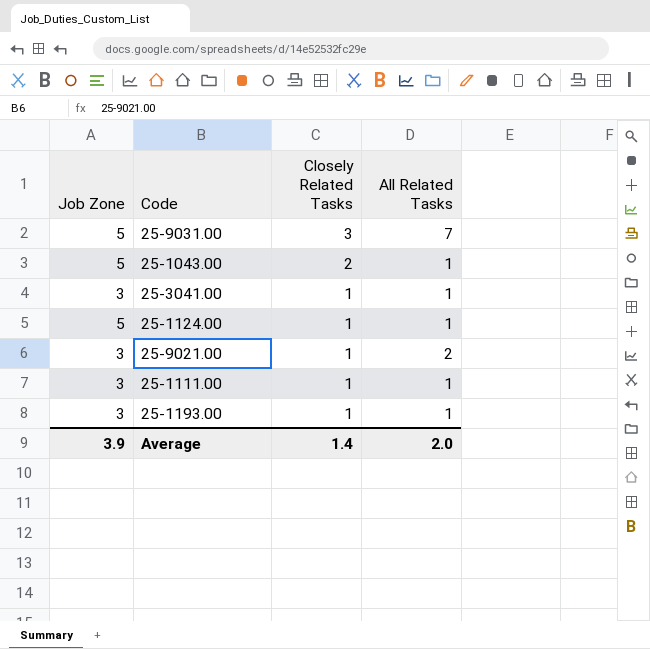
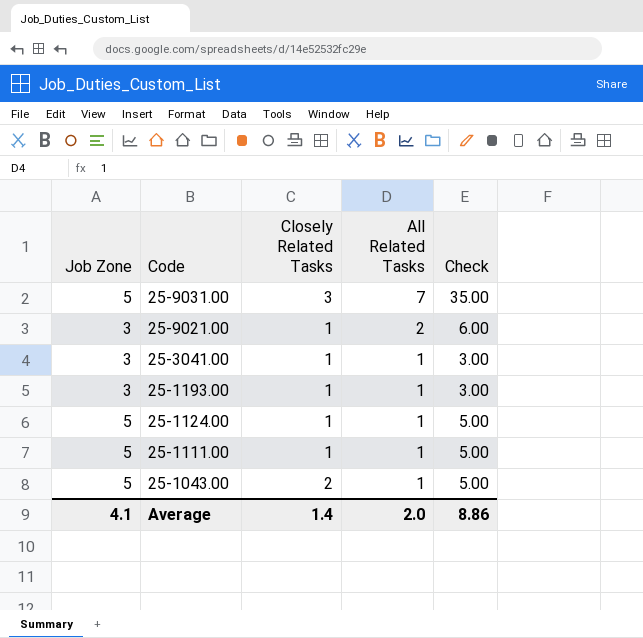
row order: Closely Related Tasks descending -> Code descending
column Check | formula: none -> [Job Zone] * [All Related Tasks]
25-1111.00 | Job Zone: 3 -> 5
Average | Job Zone: 3.9 -> 4.1

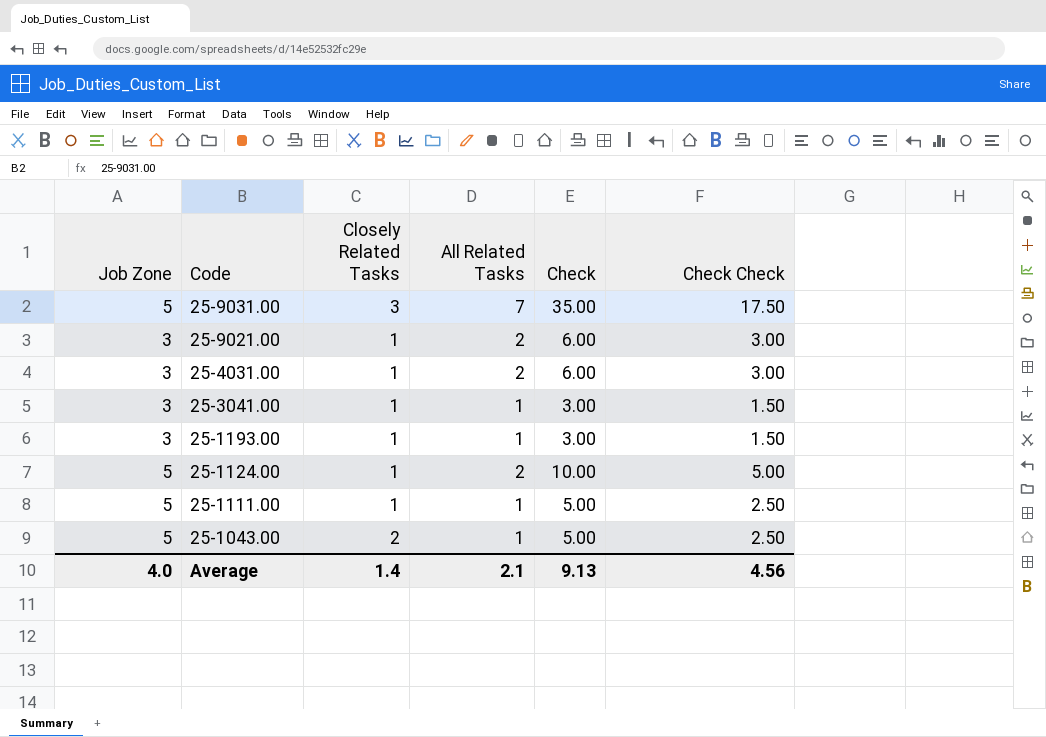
column Check Check | formula: none -> [Check] * 0.5
row 25-4031.00: none -> 3 | 1 | 2 | 6.00 | 3.00
25-1124.00 | All Related Tasks: 1 -> 2
25-1124.00 | Check: 5.00 -> 10.00
Average | Job Zone: 4.1 -> 4.0
Average | All Related Tasks: 2.0 -> 2.1
Average | Check: 8.86 -> 9.13

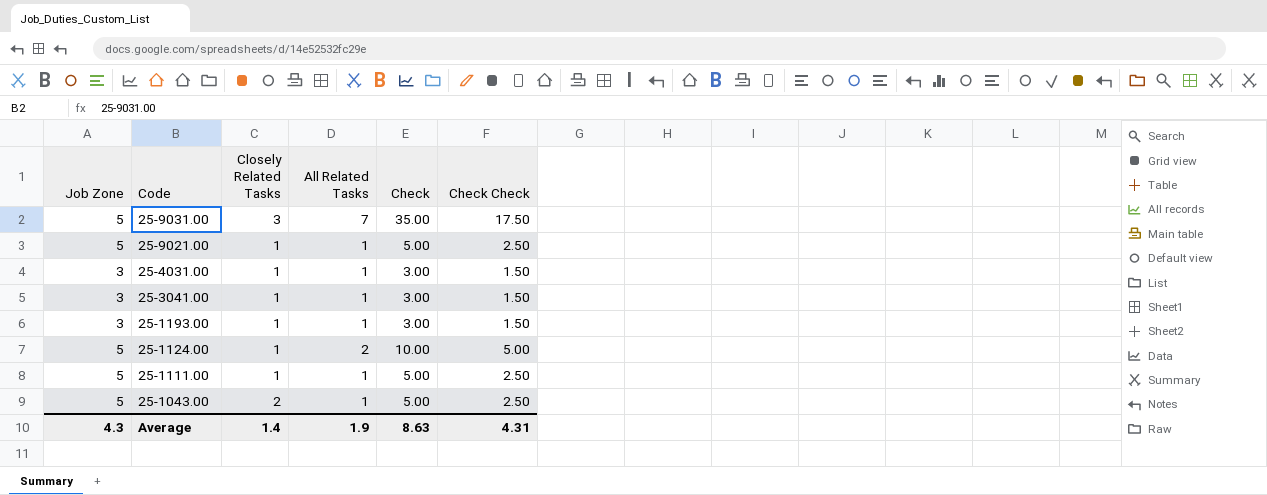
25-9021.00 | Job Zone: 3 -> 5
25-9021.00 | All Related Tasks: 2 -> 1
25-9021.00 | Check: 6.00 -> 5.00
25-9021.00 | Check Check: 3.00 -> 2.50
25-4031.00 | All Related Tasks: 2 -> 1
25-4031.00 | Check: 6.00 -> 3.00
25-4031.00 | Check Check: 3.00 -> 1.50
Average | Job Zone: 4.0 -> 4.3
Average | All Related Tasks: 2.1 -> 1.9
Average | Check: 9.13 -> 8.63
Average | Check Check: 4.56 -> 4.31

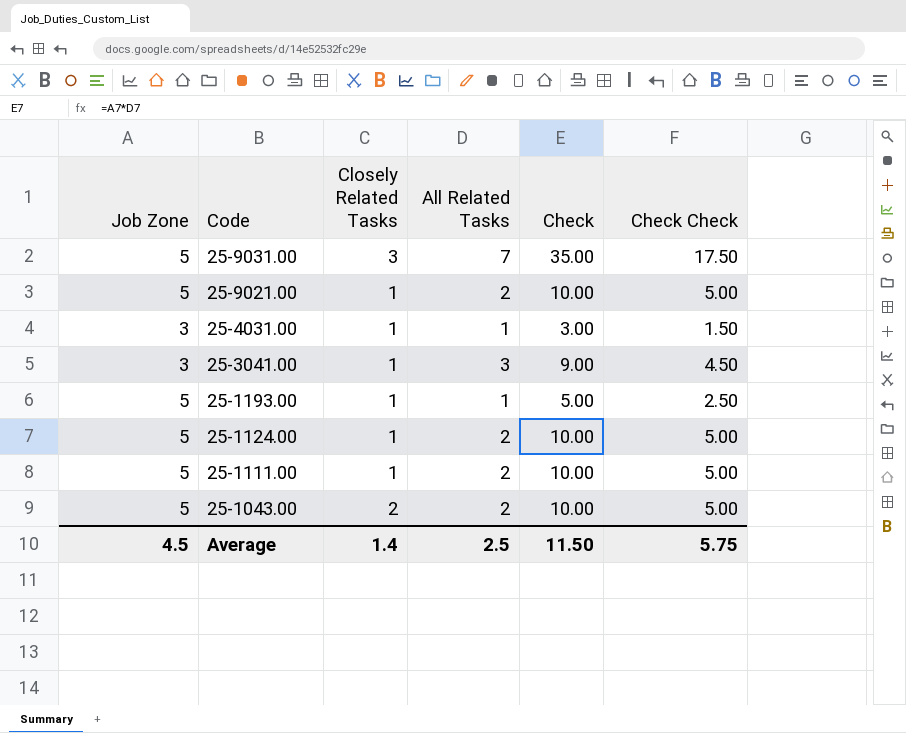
25-9021.00 | All Related Tasks: 1 -> 2
25-9021.00 | Check: 5.00 -> 10.00
25-9021.00 | Check Check: 2.50 -> 5.00
25-3041.00 | All Related Tasks: 1 -> 3
25-3041.00 | Check: 3.00 -> 9.00
25-3041.00 | Check Check: 1.50 -> 4.50
25-1193.00 | Job Zone: 3 -> 5
25-1193.00 | Check: 3.00 -> 5.00
25-1193.00 | Check Check: 1.50 -> 2.50
25-1111.00 | All Related Tasks: 1 -> 2
25-1111.00 | Check: 5.00 -> 10.00
25-1111.00 | Check Check: 2.50 -> 5.00
25-1043.00 | All Related Tasks: 1 -> 2
25-1043.00 | Check: 5.00 -> 10.00
25-1043.00 | Check Check: 2.50 -> 5.00
Average | Job Zone: 4.3 -> 4.5
Average | All Related Tasks: 1.9 -> 2.5
Average | Check: 8.63 -> 11.50
Average | Check Check: 4.31 -> 5.75

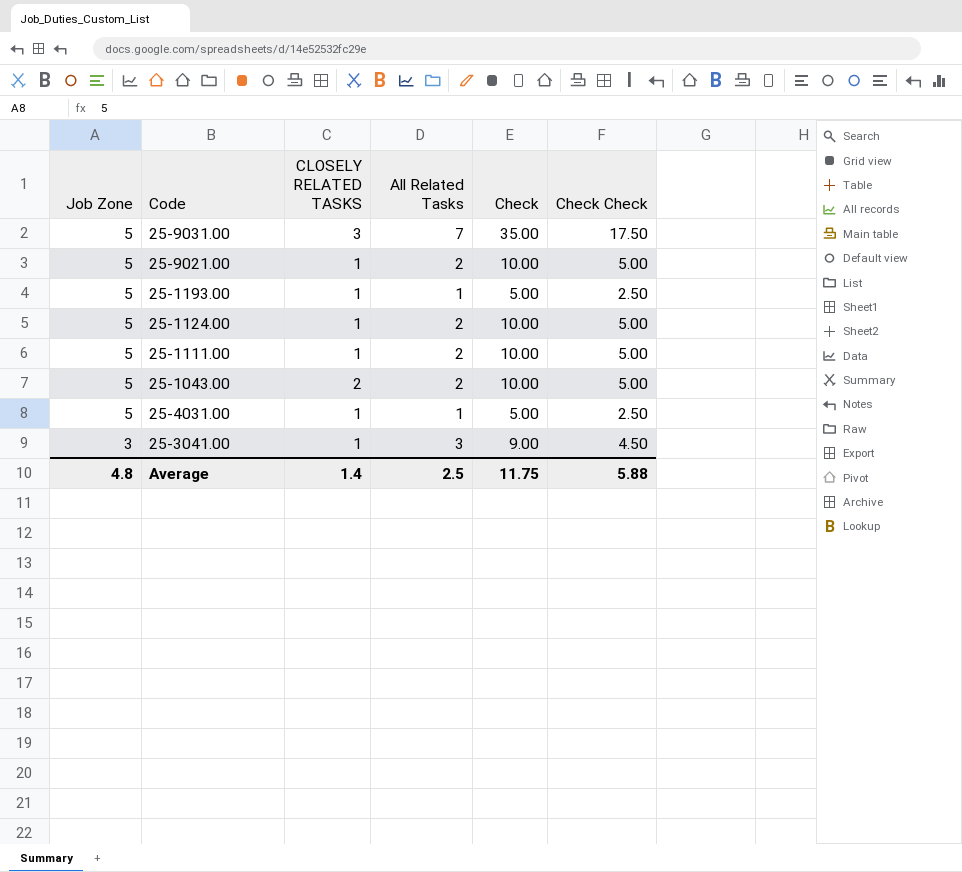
row order: Code descending -> Job Zone descending
column name: Closely Related Tasks -> CLOSELY RELATED TASKS
25-4031.00 | Job Zone: 3 -> 5
25-4031.00 | Check: 3.00 -> 5.00
25-4031.00 | Check Check: 1.50 -> 2.50
Average | Job Zone: 4.5 -> 4.8
Average | Check: 11.50 -> 11.75
Average | Check Check: 5.75 -> 5.88

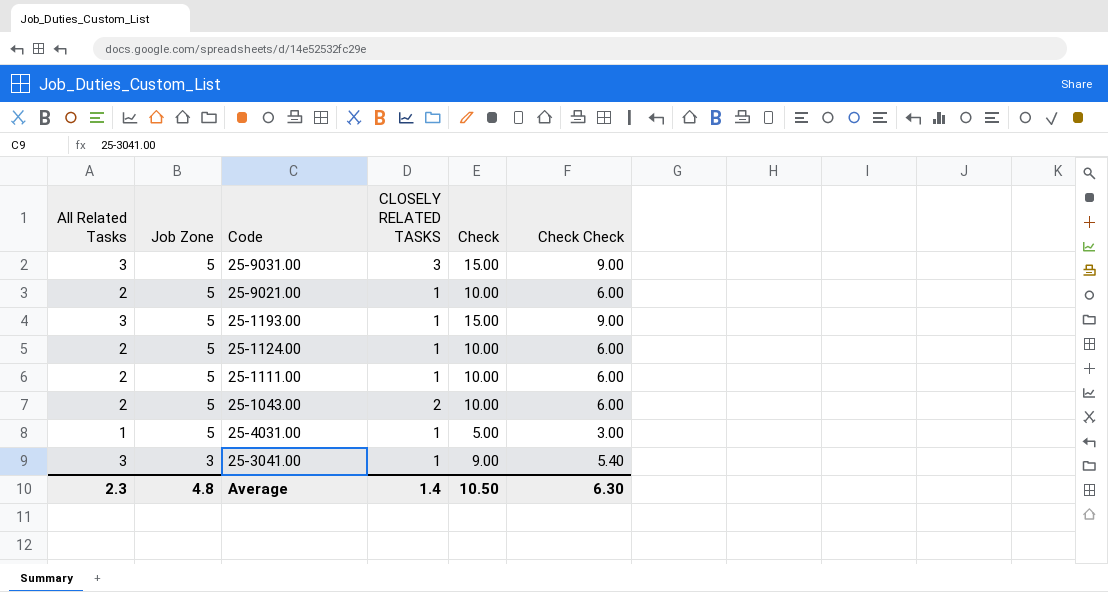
column All Related Tasks | position: 4 -> 1
column Check Check | formula: [Check] * 0.5 -> [Check] * 0.6
25-9031.00 | All Related Tasks: 7 -> 3
25-9031.00 | Check: 35.00 -> 15.00
25-1193.00 | All Related Tasks: 1 -> 3
25-1193.00 | Check: 5.00 -> 15.00
Average | All Related Tasks: 2.5 -> 2.3
Average | Check: 11.75 -> 10.50
Average | Check Check: 5.88 -> 6.30

